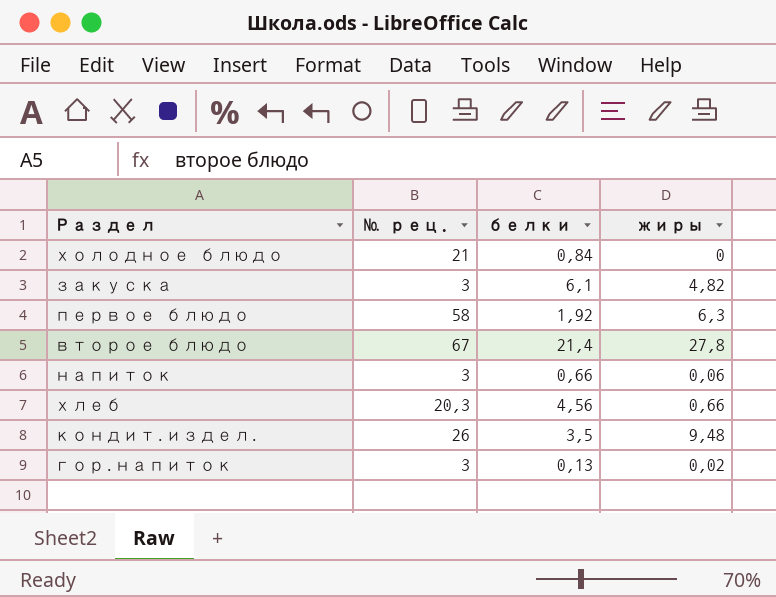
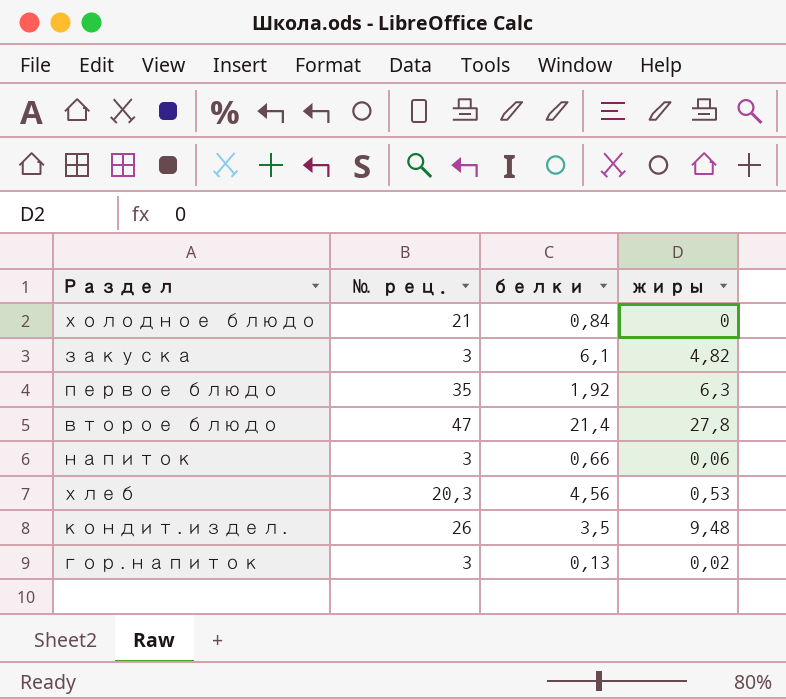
первое блюдо | № рец.: 58 -> 35
второе блюдо | № рец.: 67 -> 47
хлеб | жиры: 0,66 -> 0,53

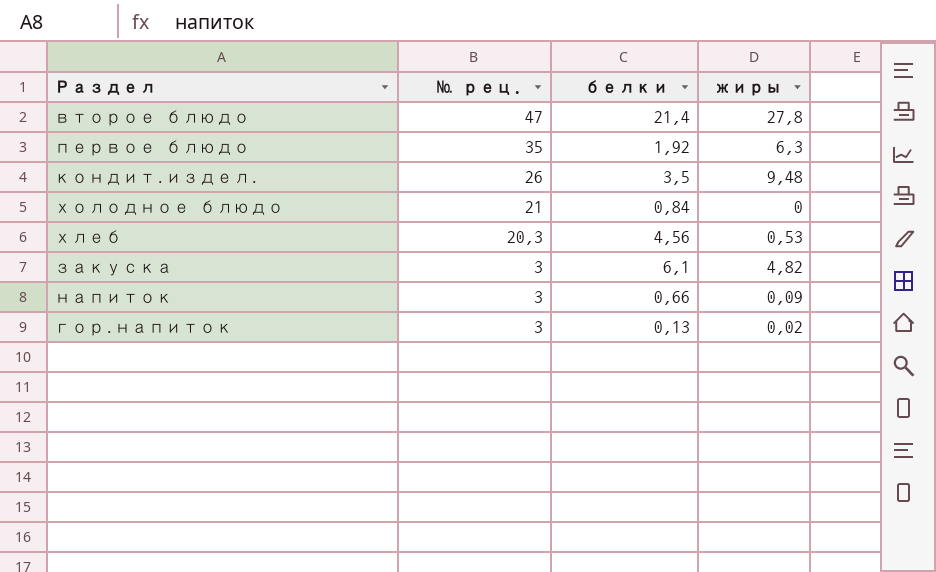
row order: none -> № рец. descending
напиток | жиры: 0,06 -> 0,09

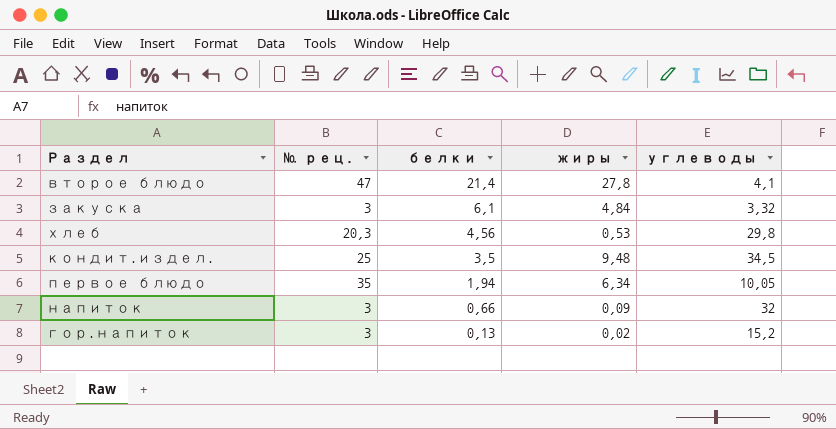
row order: № рец. descending -> белки descending
column углеводы | position: none -> 5
row холодное блюдо: 21 | 0,84 | 0 -> none
закуска | жиры: 4,82 -> 4,84
кондит.издел. | № рец.: 26 -> 25
первое блюдо | белки: 1,92 -> 1,94
первое блюдо | жиры: 6,3 -> 6,34

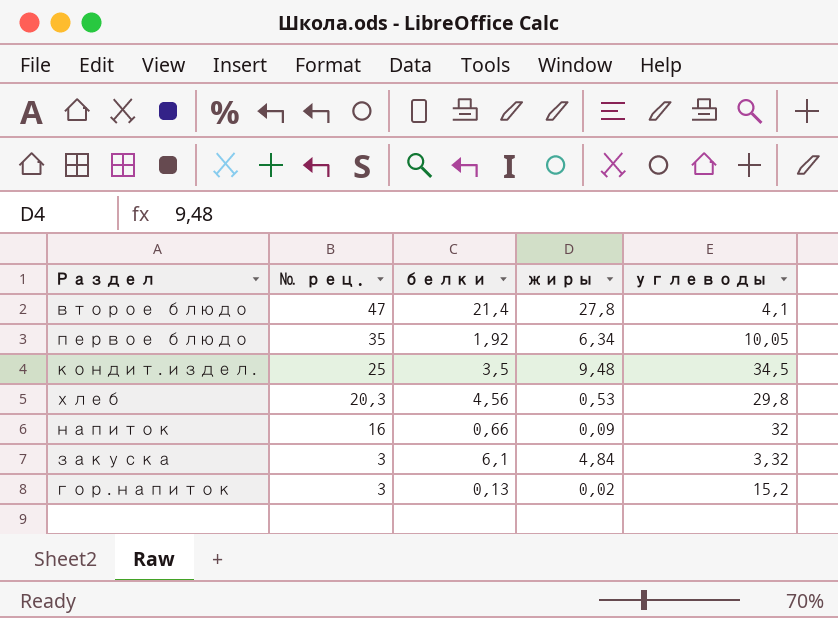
row order: белки descending -> № рец. descending
первое блюдо | белки: 1,94 -> 1,92
напиток | № рец.: 3 -> 16

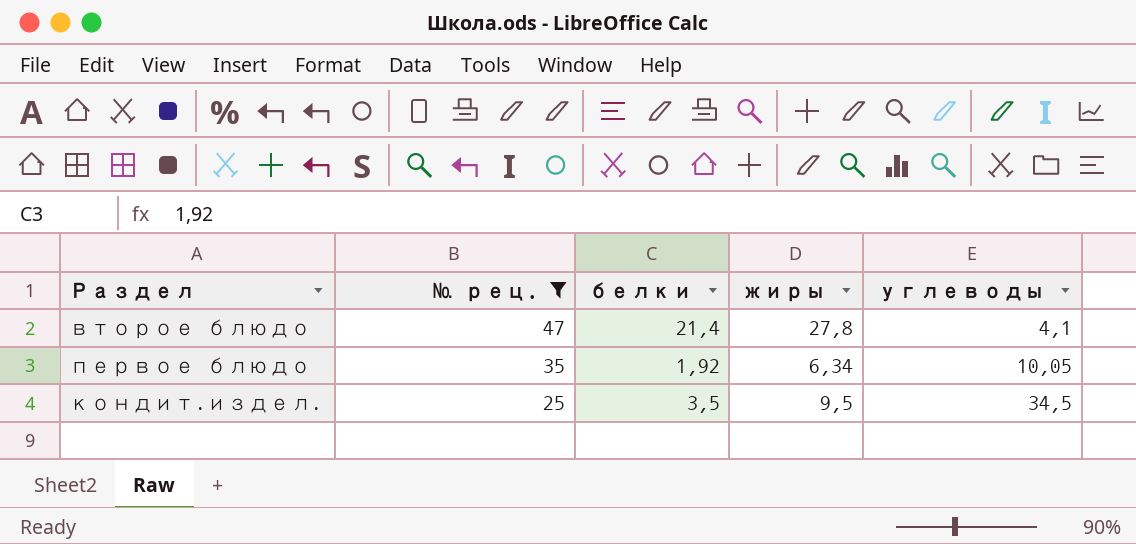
filter: none -> № рец. >= 25
кондит.издел. | жиры: 9,48 -> 9,5

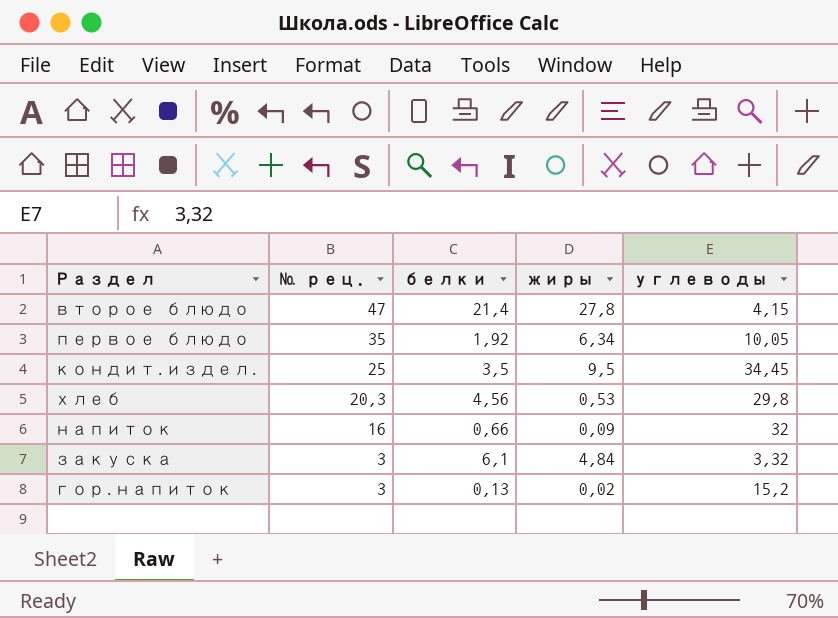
filter: № рец. >= 25 -> none
второе блюдо | углеводы: 4,1 -> 4,15
кондит.издел. | углеводы: 34,5 -> 34,45

